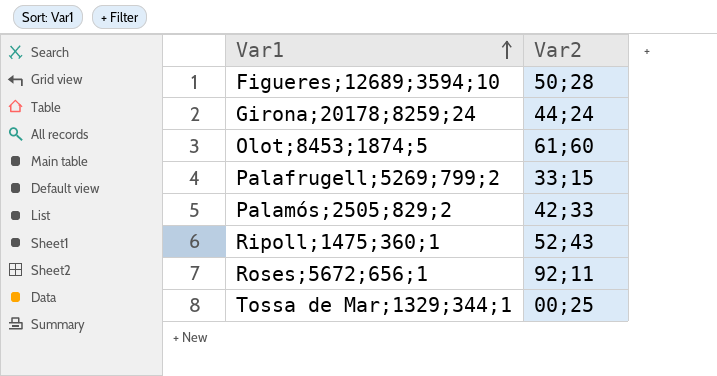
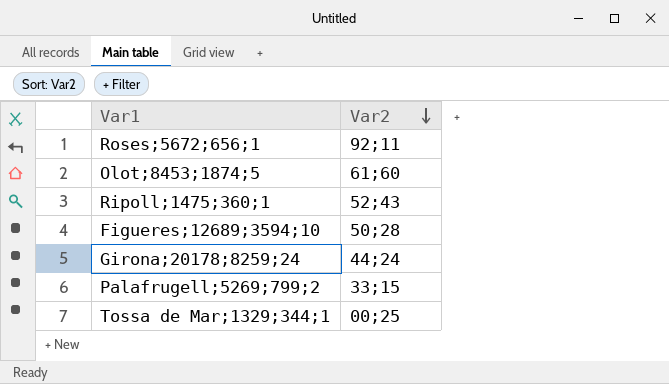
row order: Var1 ascending -> Var2 descending
row Palamós;2505;829;2: 42;33 -> none

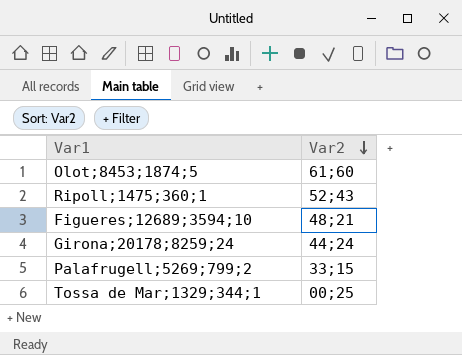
row Roses;5672;656;1: 92;11 -> none
Figueres;12689;3594;10 | Var2: 50;28 -> 48;21

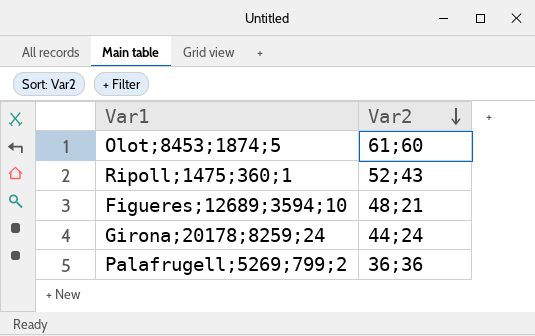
row Tossa de Mar;1329;344;1: 00;25 -> none
Palafrugell;5269;799;2 | Var2: 33;15 -> 36;36

